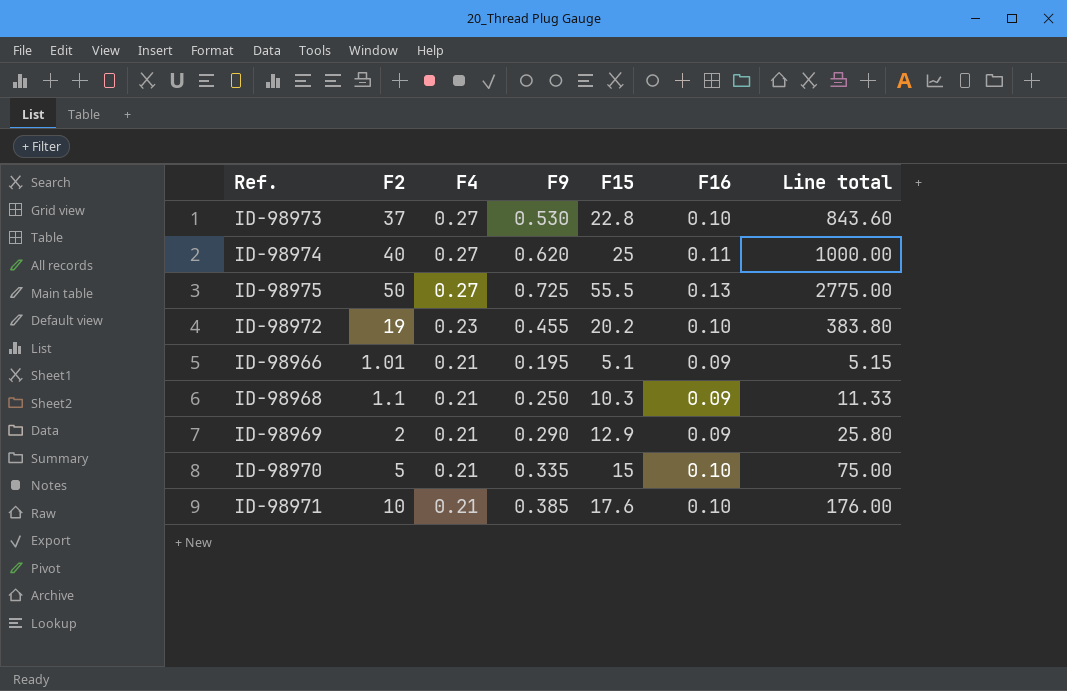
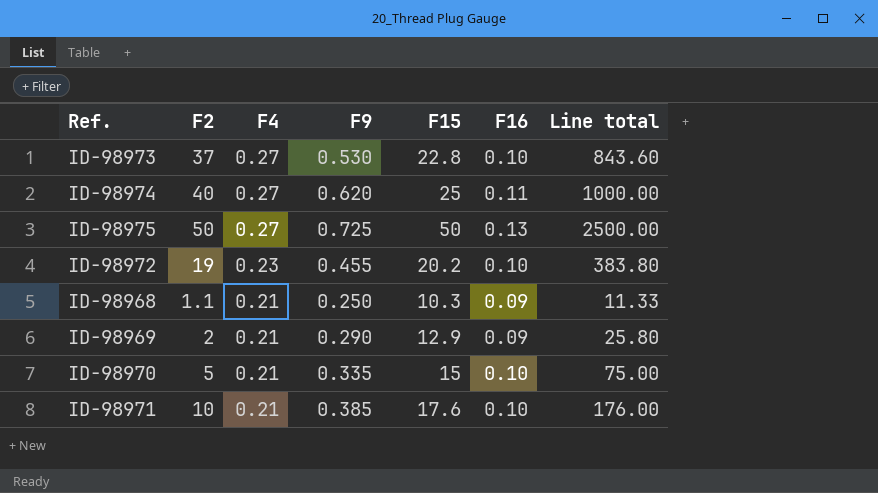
row ID-98966: 1.01 | 0.21 | 0.195 | 5.1 | 0.09 | 5.15 -> none
ID-98975 | F15: 55.5 -> 50
ID-98975 | Line total: 2775.00 -> 2500.00

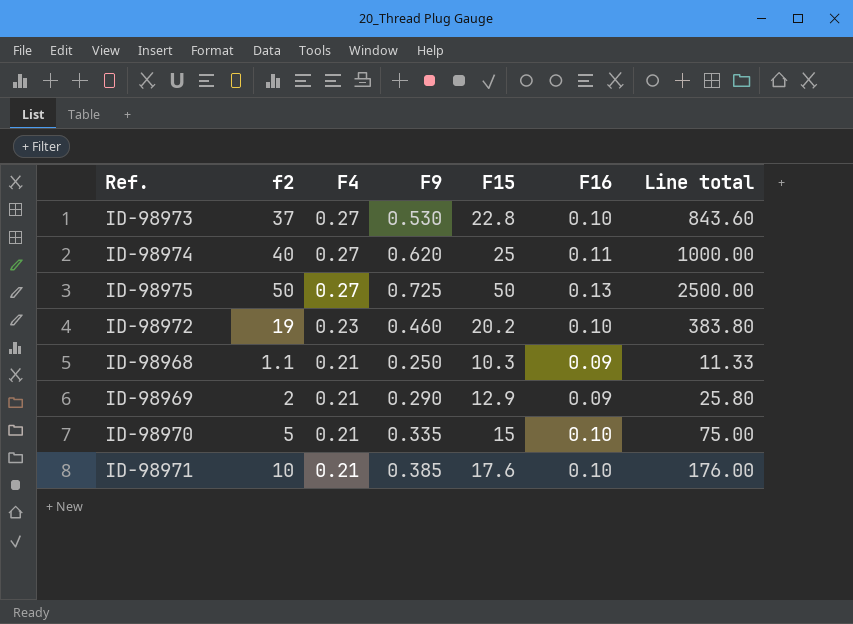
column name: F2 -> f2
ID-98972 | F9: 0.455 -> 0.460

